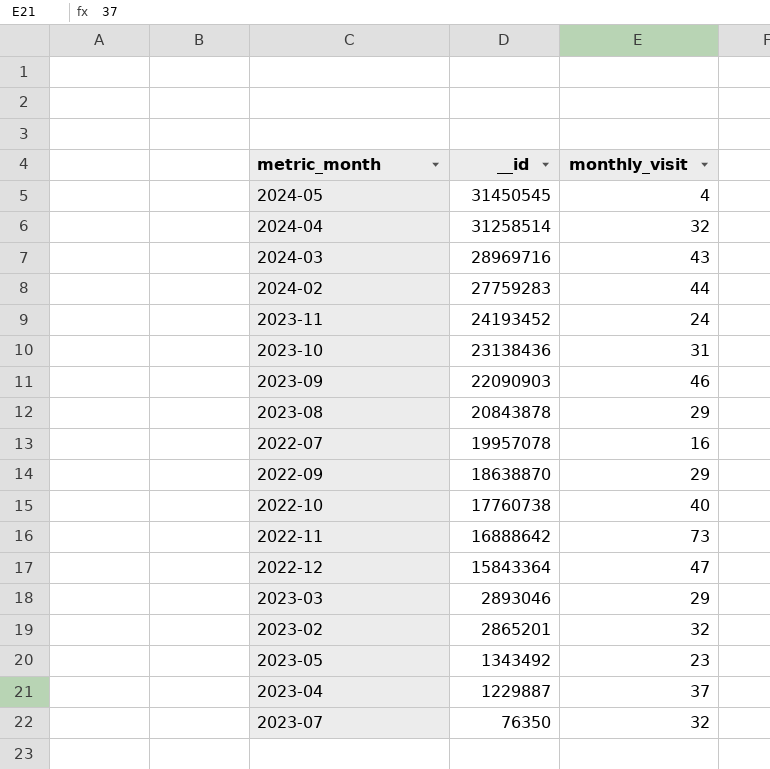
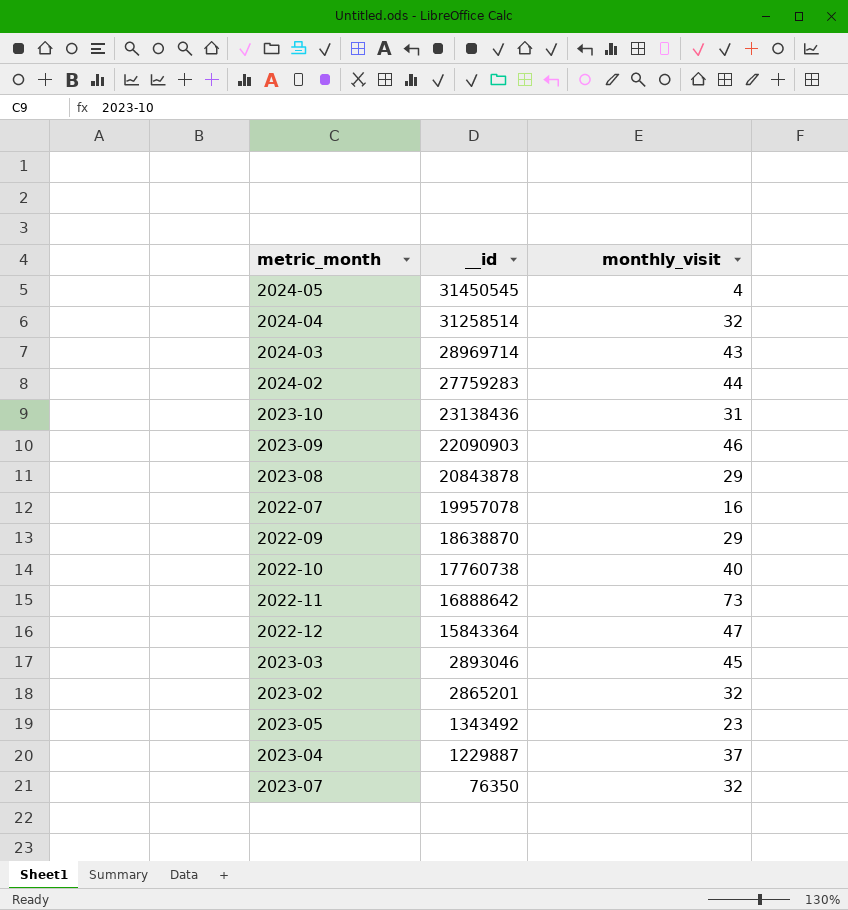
row 2023-11: 24193452 | 24 -> none
2024-03 | __id: 28969716 -> 28969714
2023-03 | monthly_visit: 29 -> 45

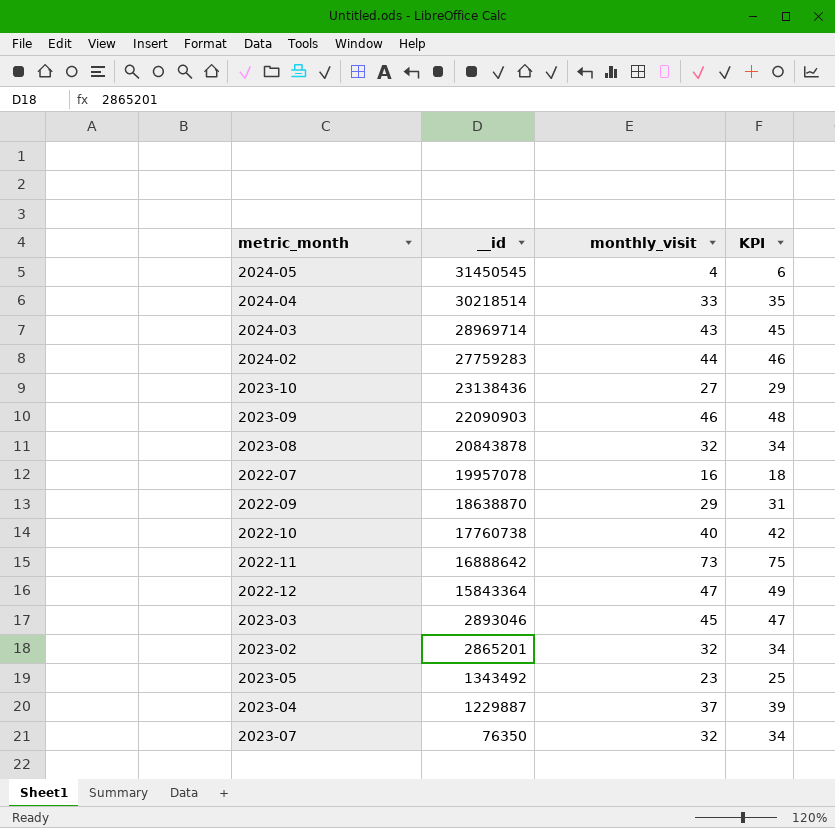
column KPI | formula: none -> [monthly_visit] + 2
2024-04 | __id: 31258514 -> 30218514
2024-04 | monthly_visit: 32 -> 33
2023-10 | monthly_visit: 31 -> 27
2023-08 | monthly_visit: 29 -> 32

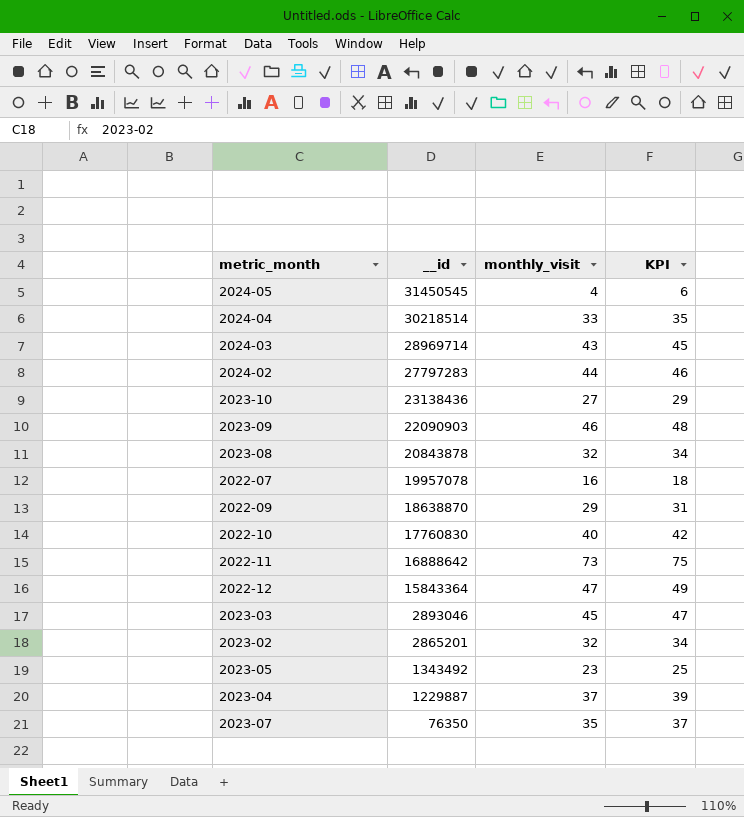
2024-02 | __id: 27759283 -> 27797283
2022-10 | __id: 17760738 -> 17760830
2023-07 | monthly_visit: 32 -> 35
2023-07 | KPI: 34 -> 37

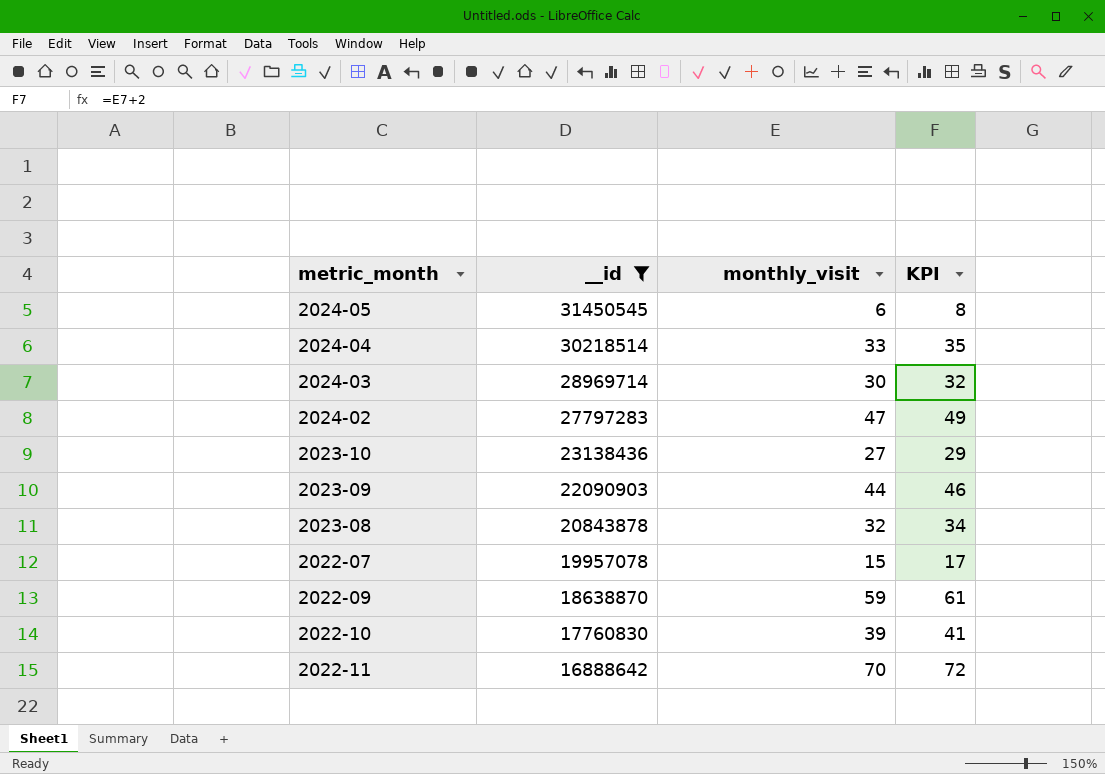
filter: none -> __id >= 16888642
2024-05 | monthly_visit: 4 -> 6
2024-05 | KPI: 6 -> 8
2024-03 | monthly_visit: 43 -> 30
2024-03 | KPI: 45 -> 32
2024-02 | monthly_visit: 44 -> 47
2024-02 | KPI: 46 -> 49
2023-09 | monthly_visit: 46 -> 44
2023-09 | KPI: 48 -> 46
2022-07 | monthly_visit: 16 -> 15
2022-07 | KPI: 18 -> 17
2022-09 | monthly_visit: 29 -> 59
2022-09 | KPI: 31 -> 61
2022-10 | monthly_visit: 40 -> 39
2022-10 | KPI: 42 -> 41
2022-11 | monthly_visit: 73 -> 70
2022-11 | KPI: 75 -> 72

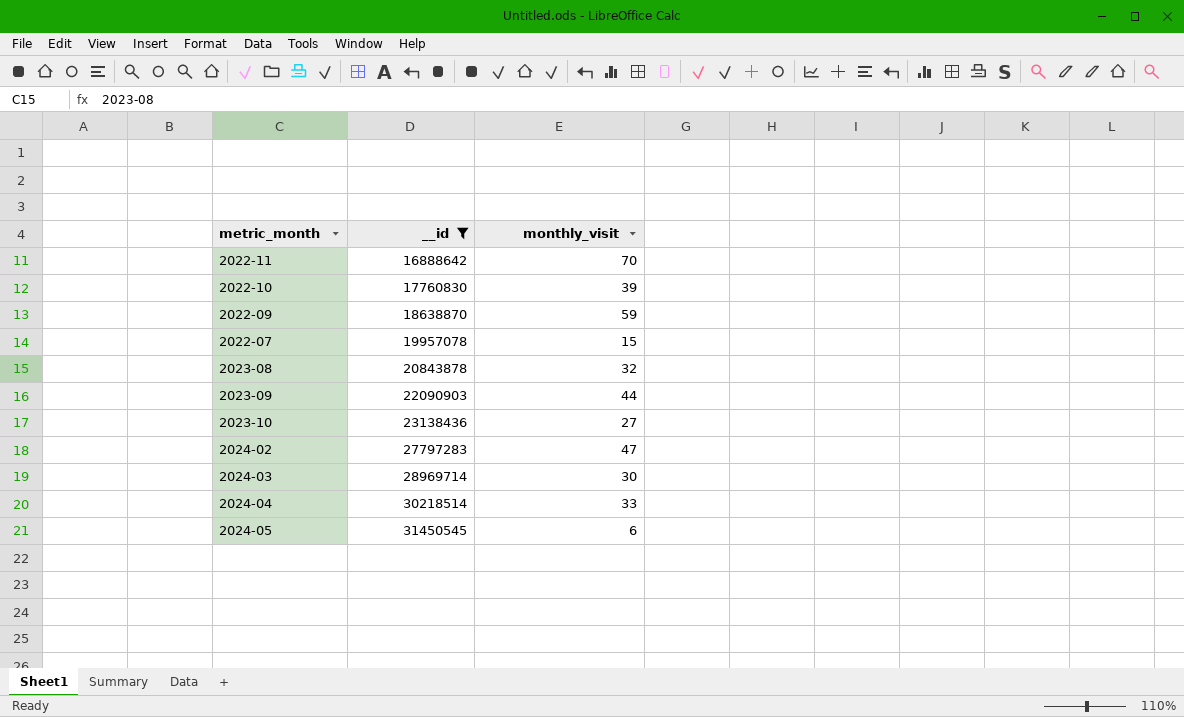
row order: __id descending -> __id ascending
column KPI | formula: [monthly_visit] + 2 -> none

